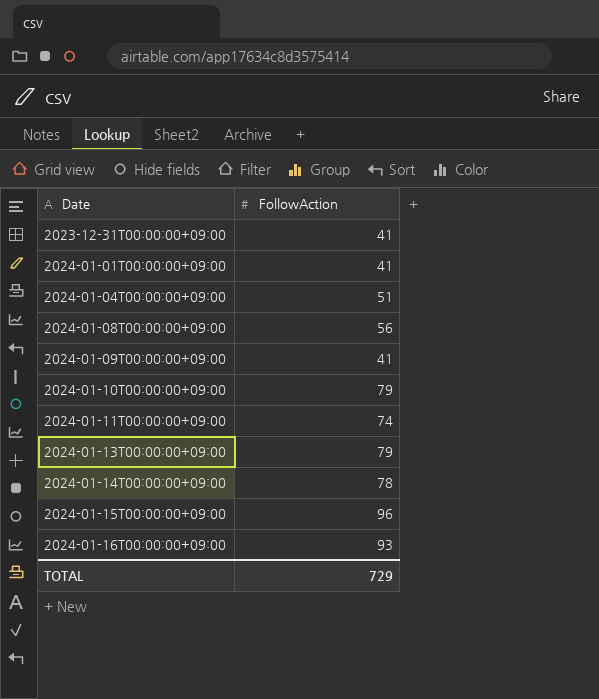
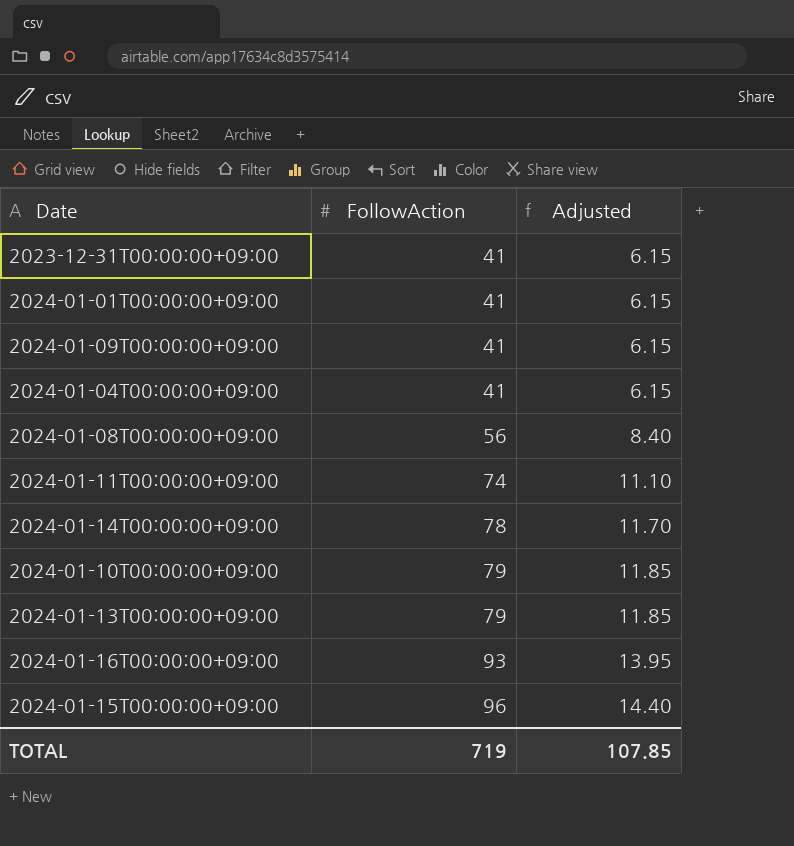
row order: Date ascending -> FollowAction ascending
column Adjusted | formula: none -> [FollowAction] * 0.15
2024-01-04T00:00:00+09:00 | FollowAction: 51 -> 41
TOTAL | FollowAction: 729 -> 719

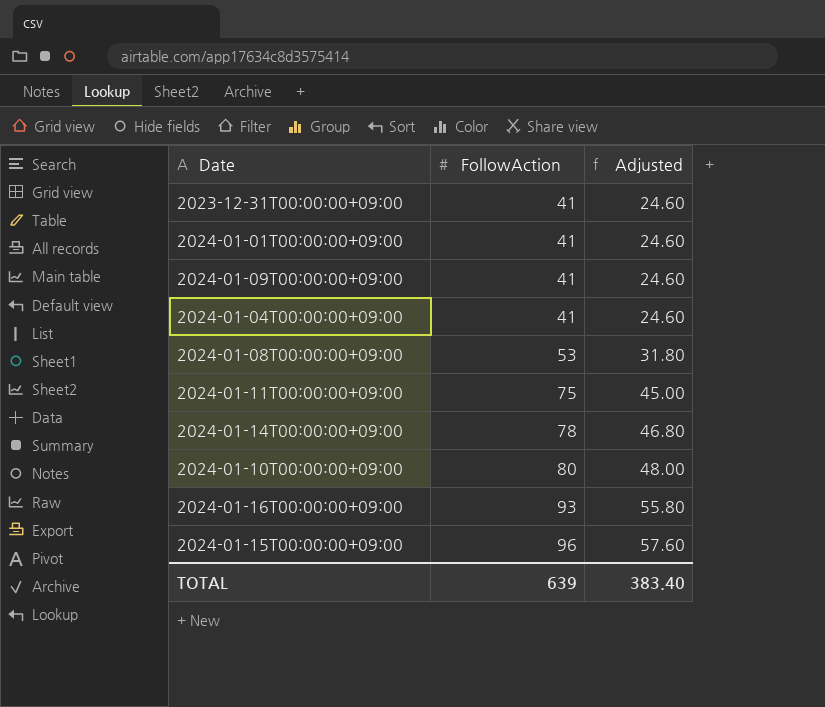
column Adjusted | formula: [FollowAction] * 0.15 -> [FollowAction] * 0.6
row 2024-01-13T00:00:00+09:00: 79 | 11.85 -> none
2024-01-08T00:00:00+09:00 | FollowAction: 56 -> 53
2024-01-11T00:00:00+09:00 | FollowAction: 74 -> 75
2024-01-10T00:00:00+09:00 | FollowAction: 79 -> 80
TOTAL | FollowAction: 719 -> 639
TOTAL | Adjusted: 107.85 -> 383.40

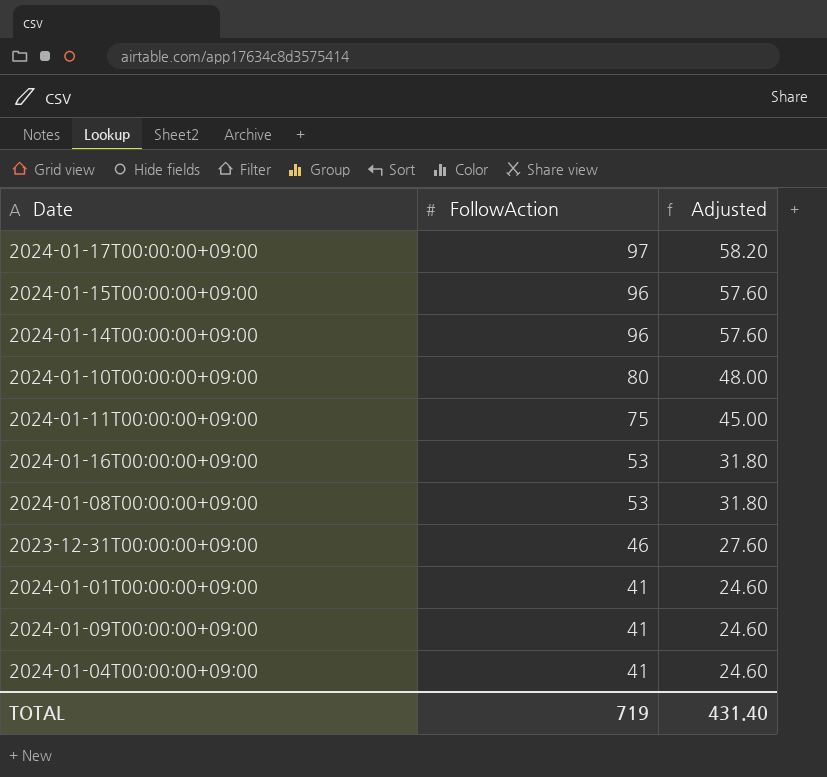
row order: FollowAction ascending -> FollowAction descending
row 2024-01-17T00:00:00+09:00: none -> 97 | 58.20
2024-01-14T00:00:00+09:00 | FollowAction: 78 -> 96
2024-01-14T00:00:00+09:00 | Adjusted: 46.80 -> 57.60
2024-01-16T00:00:00+09:00 | FollowAction: 93 -> 53
2024-01-16T00:00:00+09:00 | Adjusted: 55.80 -> 31.80
2023-12-31T00:00:00+09:00 | FollowAction: 41 -> 46
2023-12-31T00:00:00+09:00 | Adjusted: 24.60 -> 27.60
TOTAL | FollowAction: 639 -> 719
TOTAL | Adjusted: 383.40 -> 431.40

